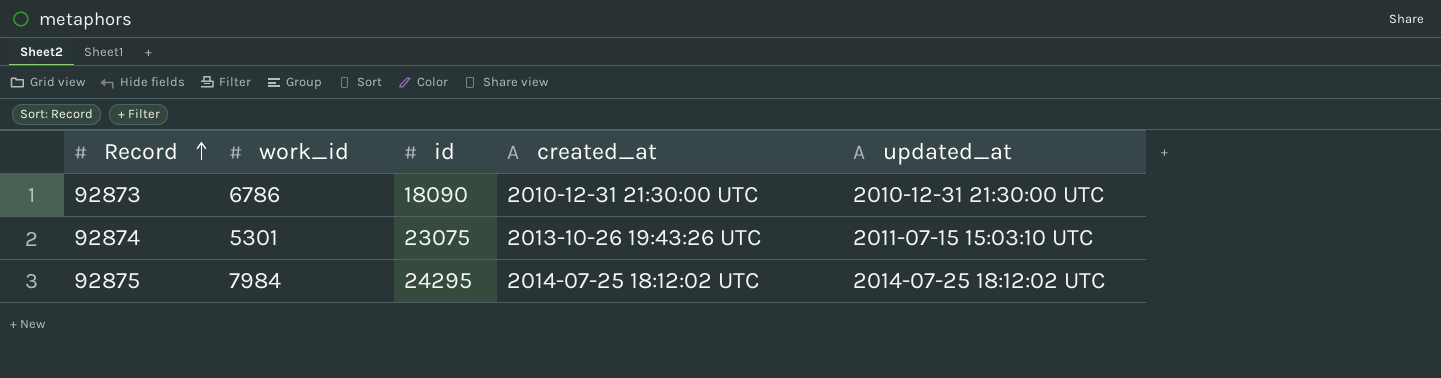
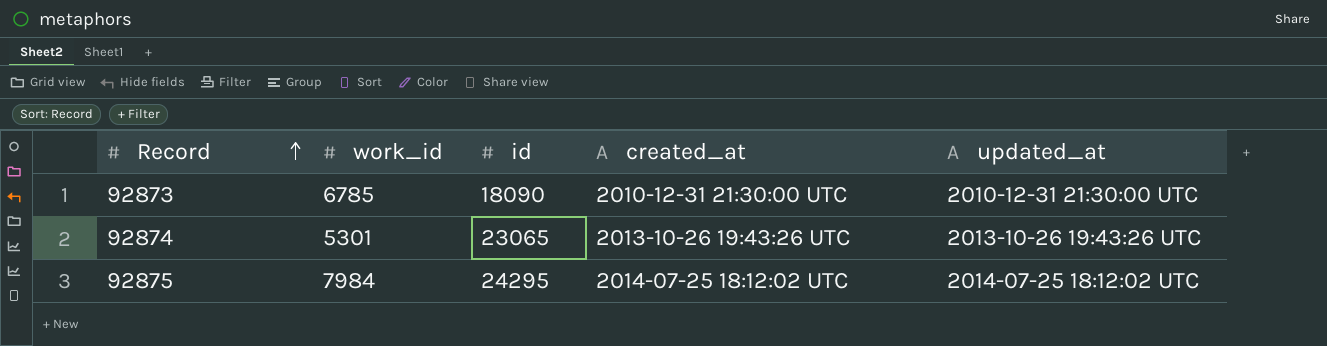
92873 | work_id: 6786 -> 6785
92874 | id: 23075 -> 23065
92874 | updated_at: 2011-07-15 15:03:10 UTC -> 2013-10-26 19:43:26 UTC

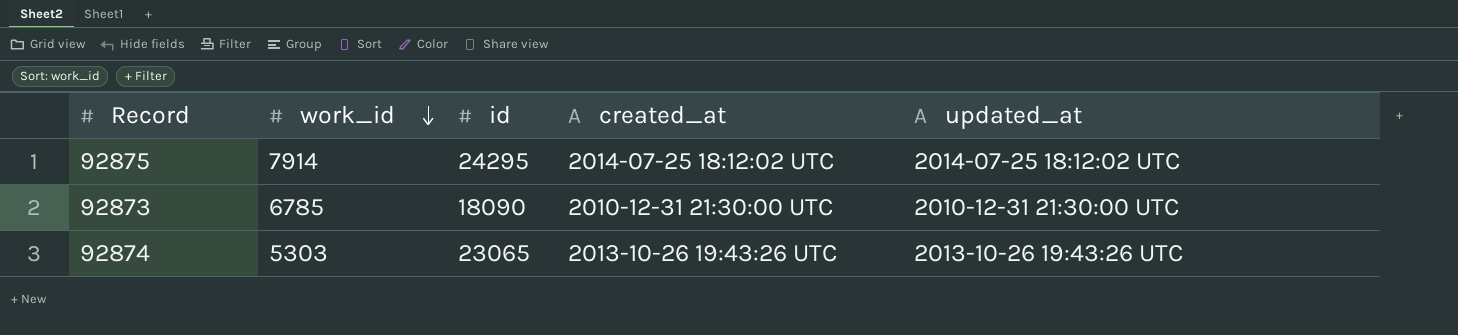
row order: Record ascending -> work_id descending
92875 | work_id: 7984 -> 7914
92874 | work_id: 5301 -> 5303

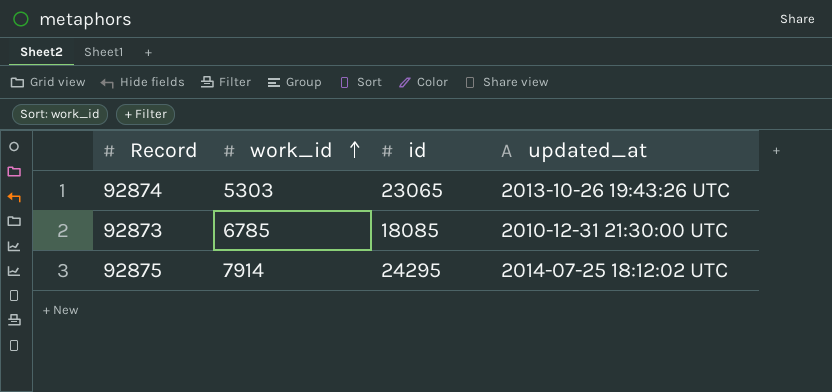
row order: work_id descending -> work_id ascending
column created_at | position: 4 -> none
92873 | id: 18090 -> 18085

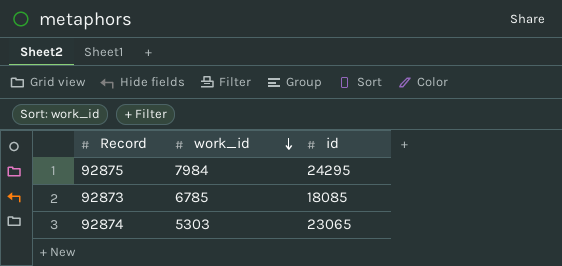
row order: work_id ascending -> work_id descending
column updated_at | position: 4 -> none
92875 | work_id: 7914 -> 7984

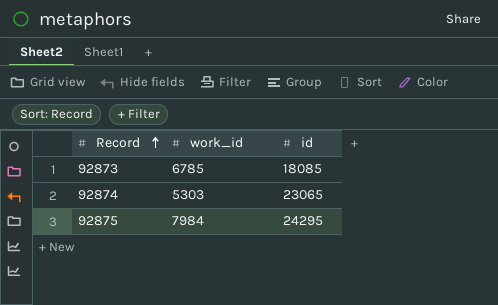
row order: work_id descending -> Record ascending

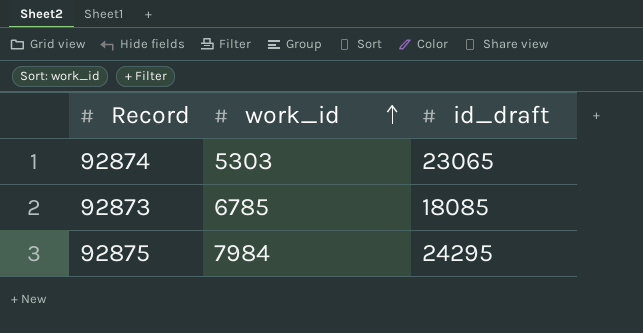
row order: Record ascending -> work_id ascending
column name: id -> id_draft

